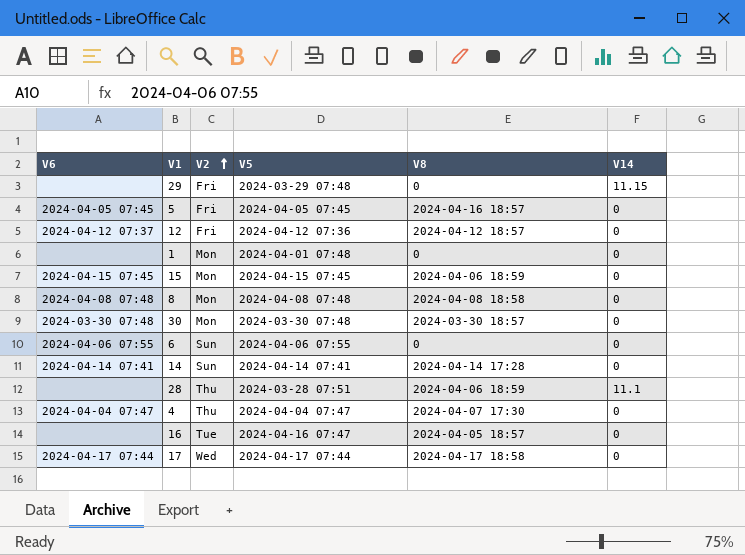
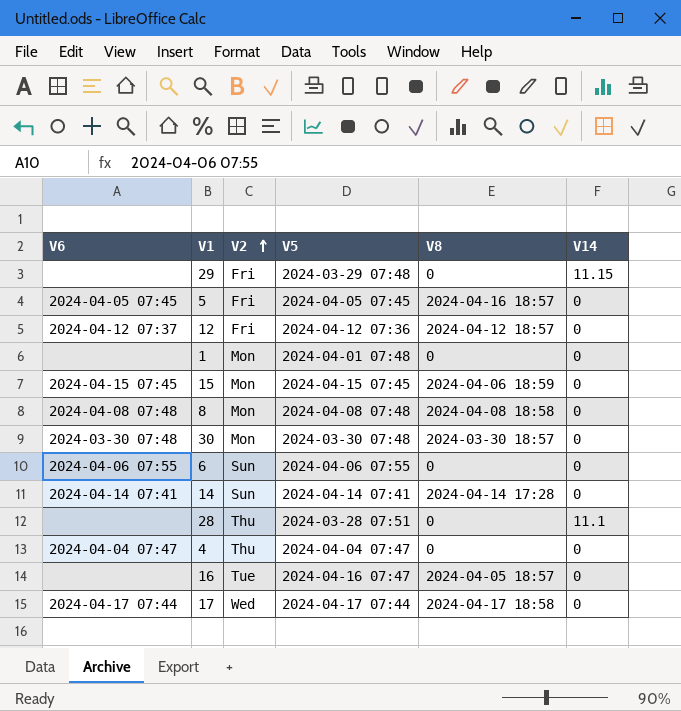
28 | V8: 2024-04-06 18:59 -> 0
4 | V8: 2024-04-07 17:30 -> 0

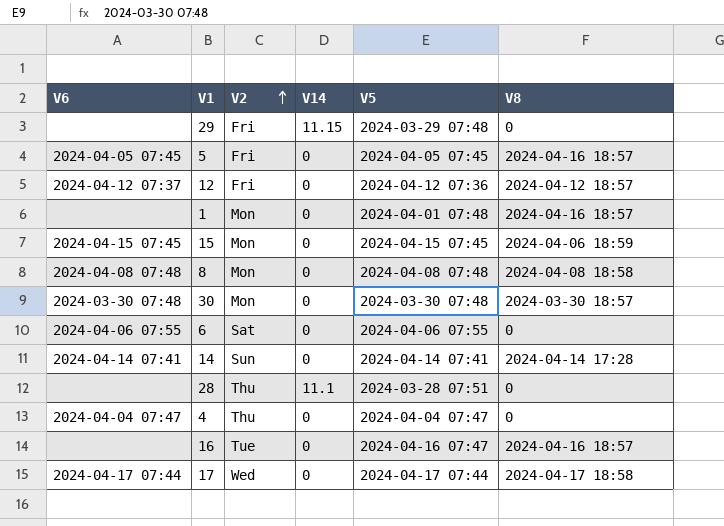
column V14 | position: 6 -> 4
1 | V8: 0 -> 2024-04-16 18:57
6 | V2: Sun -> Sat
16 | V8: 2024-04-05 18:57 -> 2024-04-16 18:57

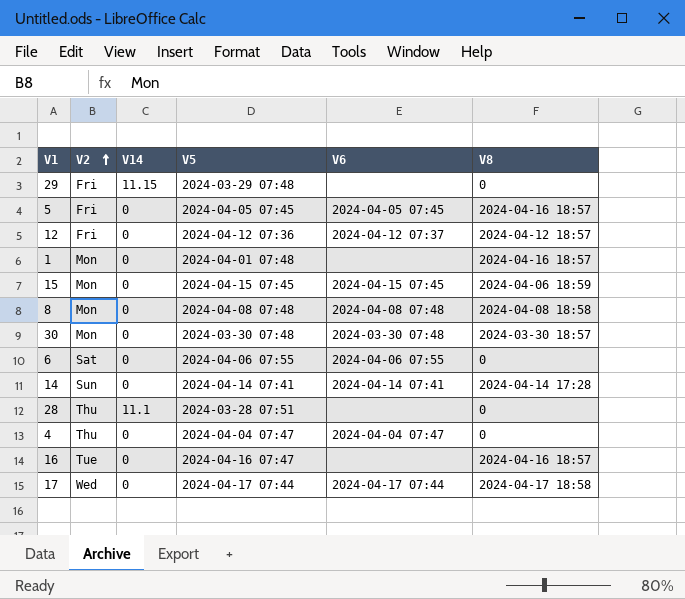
column V6 | position: 1 -> 5

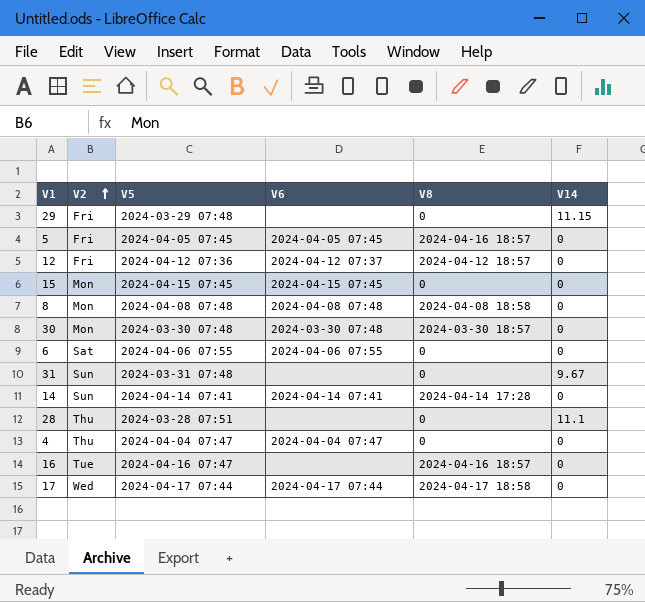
column V14 | position: 3 -> 6
row 1: Mon | 0 | 2024-04-01 07:48 | none | 2024-04-16 18:57 -> none
15 | V8: 2024-04-06 18:59 -> 0
row 31: none -> Sun | 2024-03-31 07:48 | none | 0 | 9.67

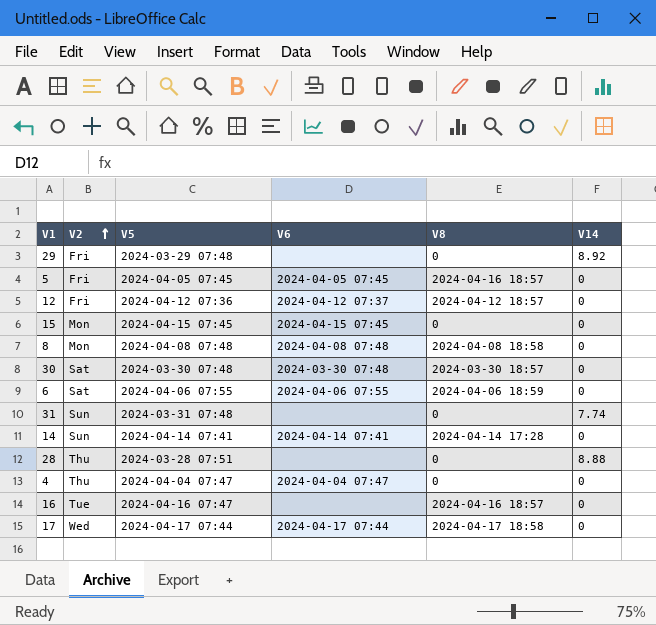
29 | V14: 11.15 -> 8.92
30 | V2: Mon -> Sat
6 | V8: 0 -> 2024-04-06 18:59
31 | V14: 9.67 -> 7.74
28 | V14: 11.1 -> 8.88

